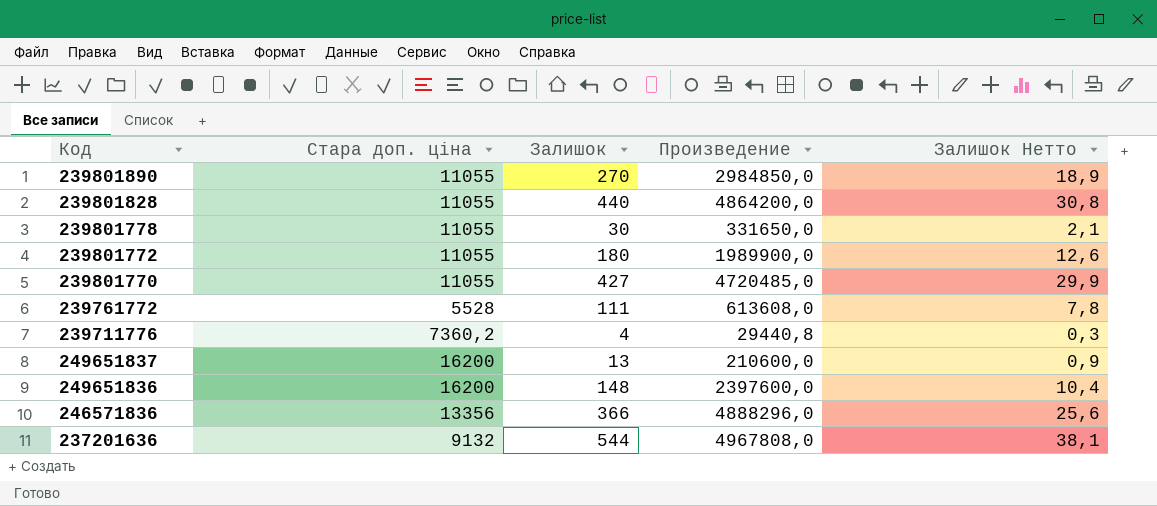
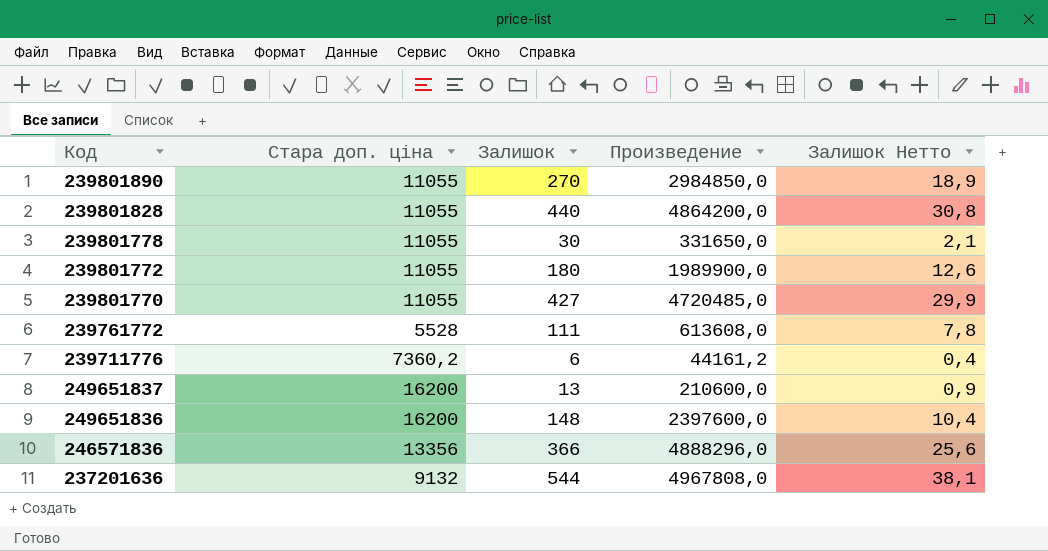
239711776 | Залишок: 4 -> 6
239711776 | Произведение: 29440,8 -> 44161,2
239711776 | Залишок Нетто: 0,3 -> 0,4

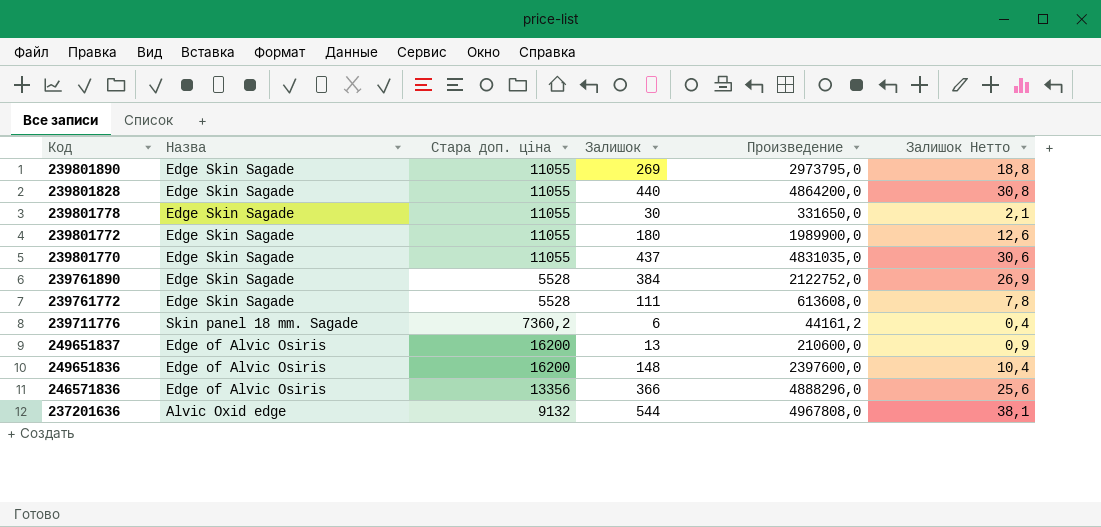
column Назва | position: none -> 2
239801890 | Залишок: 270 -> 269
239801890 | Произведение: 2984850,0 -> 2973795,0
239801890 | Залишок Нетто: 18,9 -> 18,8
239801770 | Залишок: 427 -> 437
239801770 | Произведение: 4720485,0 -> 4831035,0
239801770 | Залишок Нетто: 29,9 -> 30,6
row 239761890: none -> Edge Skin Sagade | 5528 | 384 | 2122752,0 | 26,9

